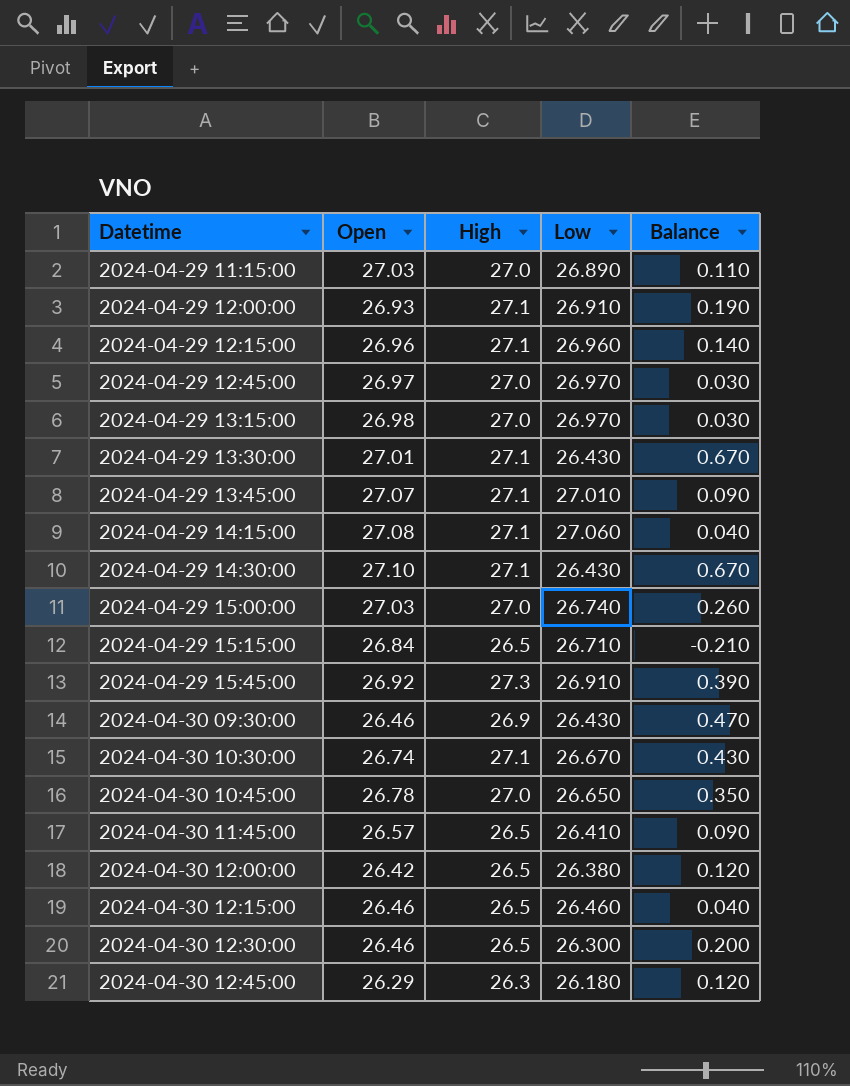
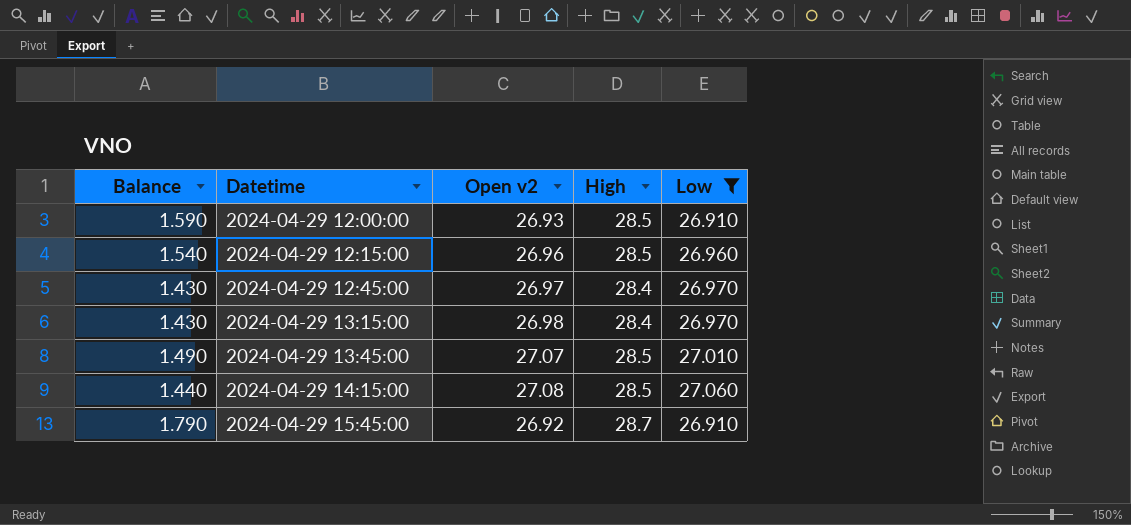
filter: none -> Low >= 26.910
column Balance | position: 5 -> 1
column name: Open -> Open v2
2024-04-29 12:00:00 | Balance: 0.190 -> 1.590
2024-04-29 12:00:00 | High: 27.1 -> 28.5
2024-04-29 12:15:00 | Balance: 0.140 -> 1.540
2024-04-29 12:15:00 | High: 27.1 -> 28.5
2024-04-29 12:45:00 | Balance: 0.030 -> 1.430
2024-04-29 12:45:00 | High: 27.0 -> 28.4
2024-04-29 13:15:00 | Balance: 0.030 -> 1.430
2024-04-29 13:15:00 | High: 27.0 -> 28.4
2024-04-29 13:45:00 | Balance: 0.090 -> 1.490
2024-04-29 13:45:00 | High: 27.1 -> 28.5
2024-04-29 14:15:00 | Balance: 0.040 -> 1.440
2024-04-29 14:15:00 | High: 27.1 -> 28.5
2024-04-29 15:45:00 | Balance: 0.390 -> 1.790
2024-04-29 15:45:00 | High: 27.3 -> 28.7

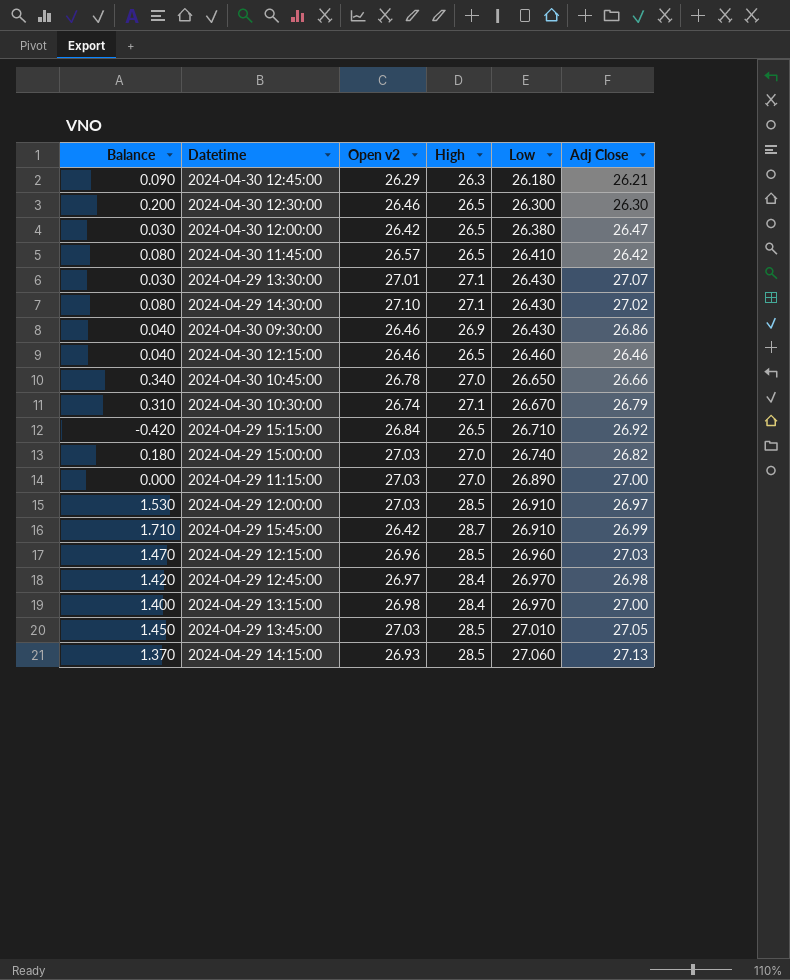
filter: Low >= 26.910 -> none
row order: Datetime ascending -> Low ascending
column Balance | formula: [High] - [Low] -> [High] - [Adj Close]
column Adj Close | position: none -> 6
2024-04-29 12:00:00 | Open v2: 26.93 -> 27.03
2024-04-29 15:45:00 | Open v2: 26.92 -> 26.42
2024-04-29 13:45:00 | Open v2: 27.07 -> 27.03
2024-04-29 14:15:00 | Open v2: 27.08 -> 26.93

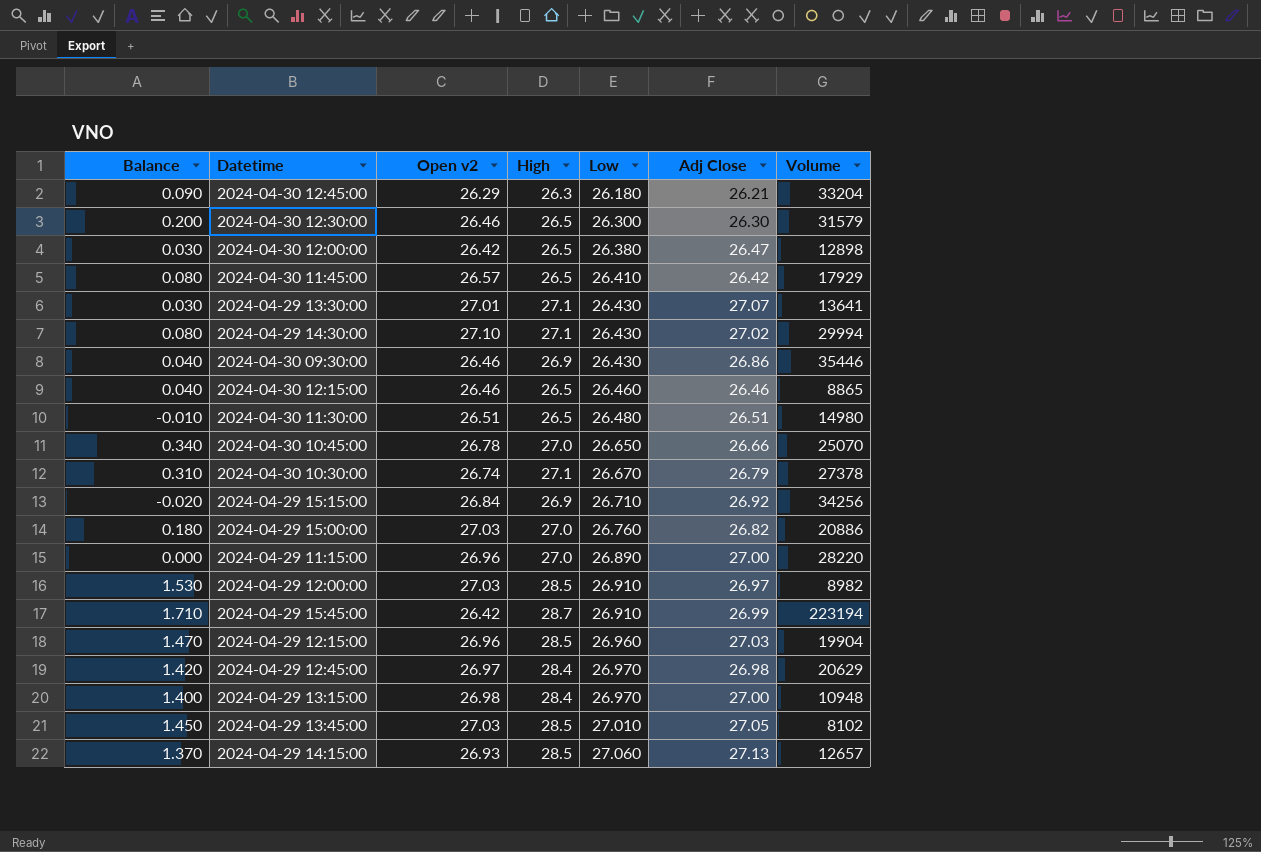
column Volume | position: none -> 7
row 2024-04-30 11:30:00: none -> -0.010 | 26.51 | 26.5 | 26.480 | 26.51 | 14980
2024-04-29 15:15:00 | Balance: -0.420 -> -0.020
2024-04-29 15:15:00 | High: 26.5 -> 26.9
2024-04-29 15:00:00 | Low: 26.740 -> 26.760
2024-04-29 11:15:00 | Open v2: 27.03 -> 26.96

